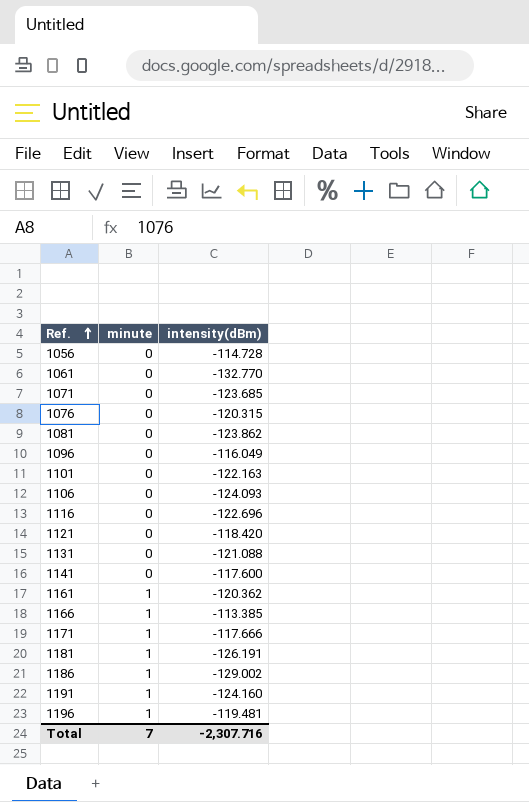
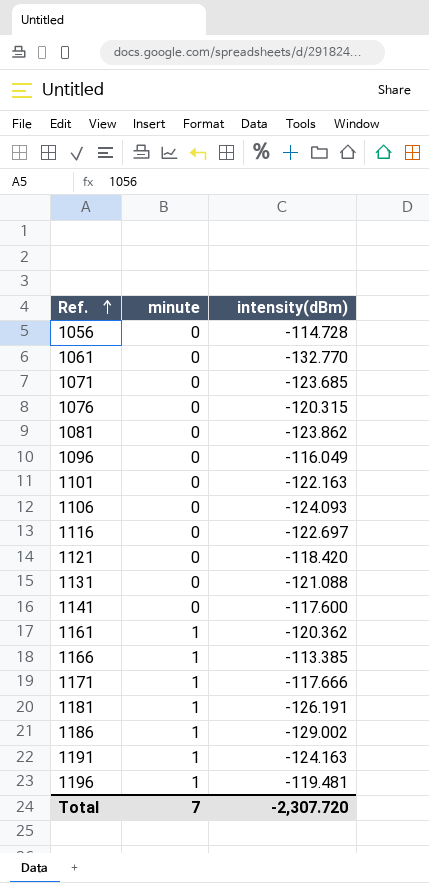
1116 | intensity(dBm): -122.696 -> -122.697
1191 | intensity(dBm): -124.160 -> -124.163
Total | intensity(dBm): -2,307.716 -> -2,307.720

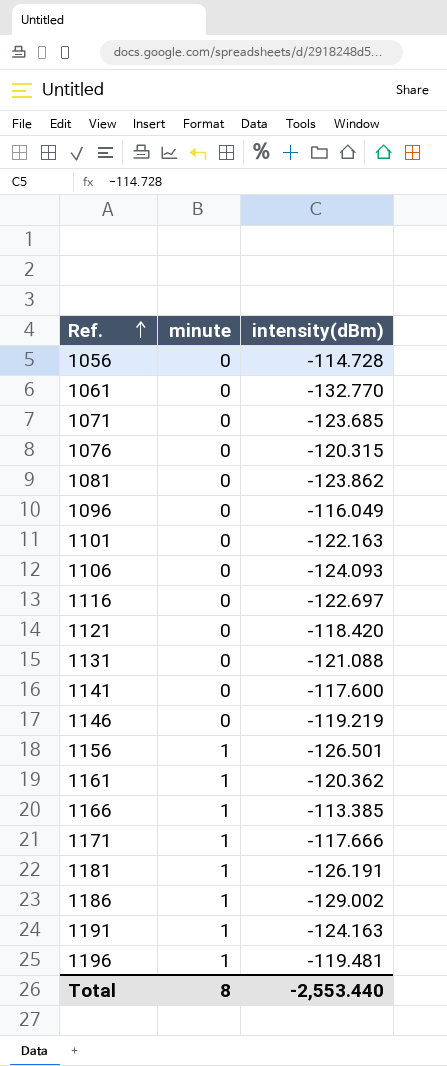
row 1146: none -> 0 | -119.219
row 1156: none -> 1 | -126.501
Total | minute: 7 -> 8
Total | intensity(dBm): -2,307.720 -> -2,553.440

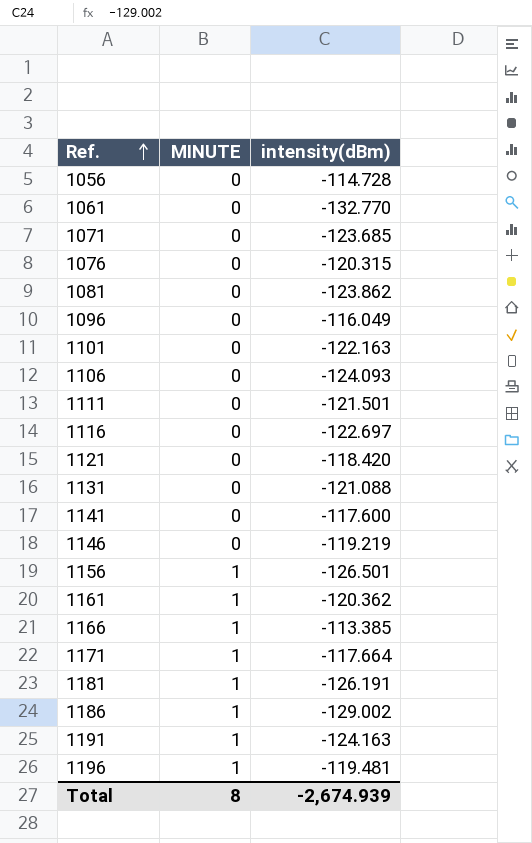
column name: minute -> MINUTE
row 1111: none -> 0 | -121.501
1171 | intensity(dBm): -117.666 -> -117.664
Total | intensity(dBm): -2,553.440 -> -2,674.939

